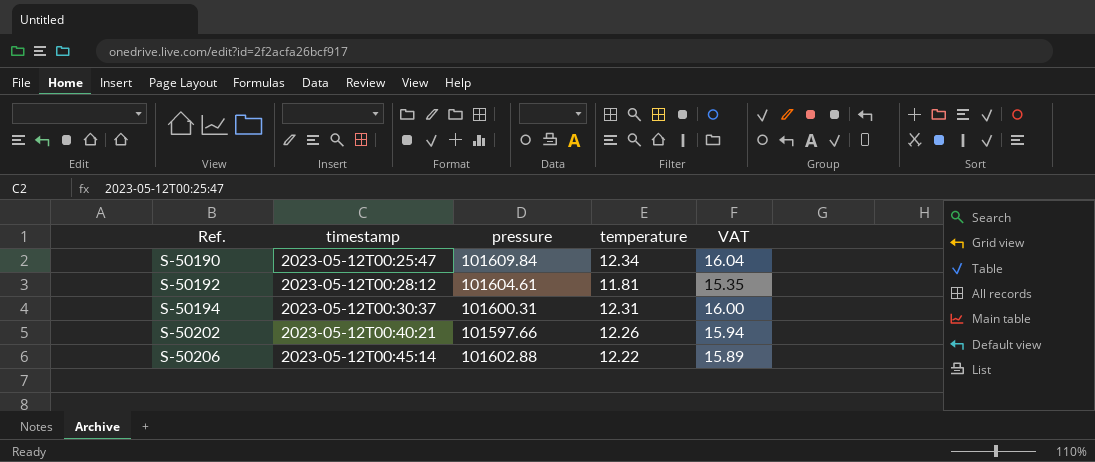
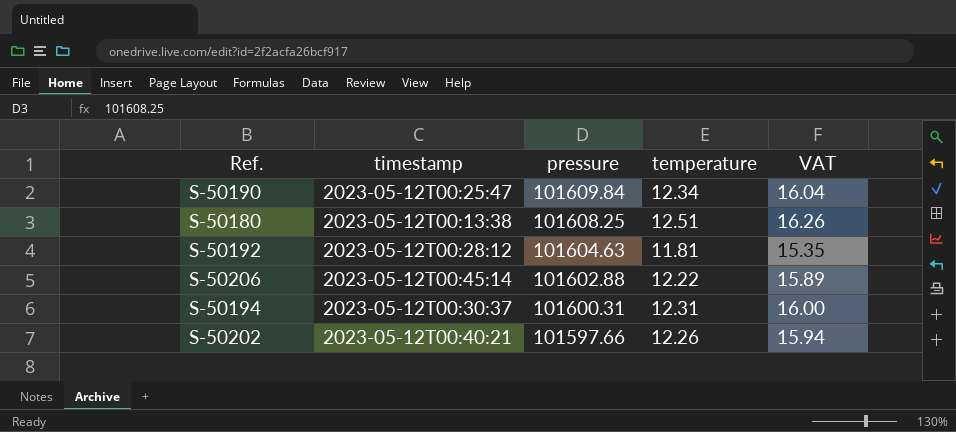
row order: Ref. ascending -> pressure descending
row S-50180: none -> 2023-05-12T00:13:38 | 101608.25 | 12.51 | 16.26
S-50192 | pressure: 101604.61 -> 101604.63

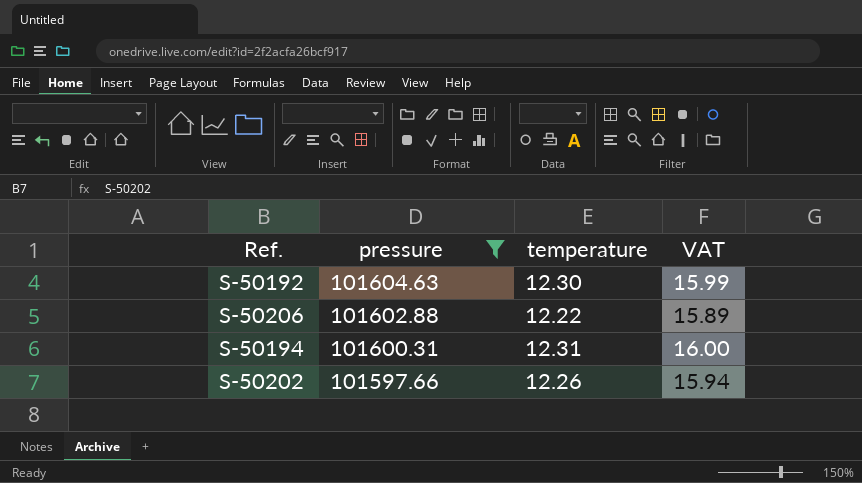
filter: none -> pressure <= 101604.63
column timestamp | position: 2 -> none
S-50192 | temperature: 11.81 -> 12.30
S-50192 | VAT: 15.35 -> 15.99

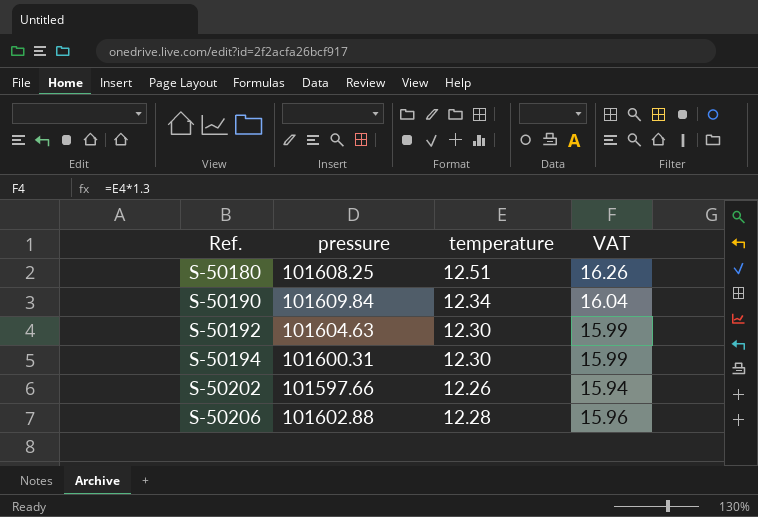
filter: pressure <= 101604.63 -> none
row order: pressure descending -> Ref. ascending
S-50194 | temperature: 12.31 -> 12.30
S-50194 | VAT: 16.00 -> 15.99
S-50206 | temperature: 12.22 -> 12.28
S-50206 | VAT: 15.89 -> 15.96

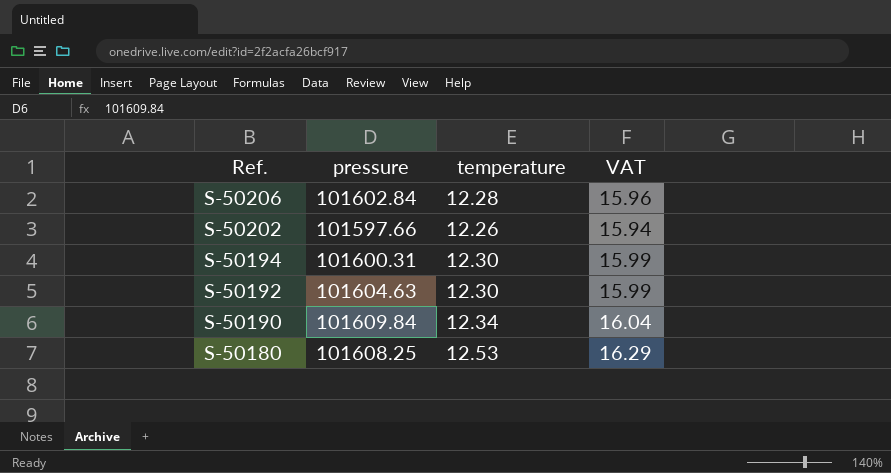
row order: Ref. ascending -> Ref. descending
S-50206 | pressure: 101602.88 -> 101602.84
S-50180 | temperature: 12.51 -> 12.53
S-50180 | VAT: 16.26 -> 16.29

